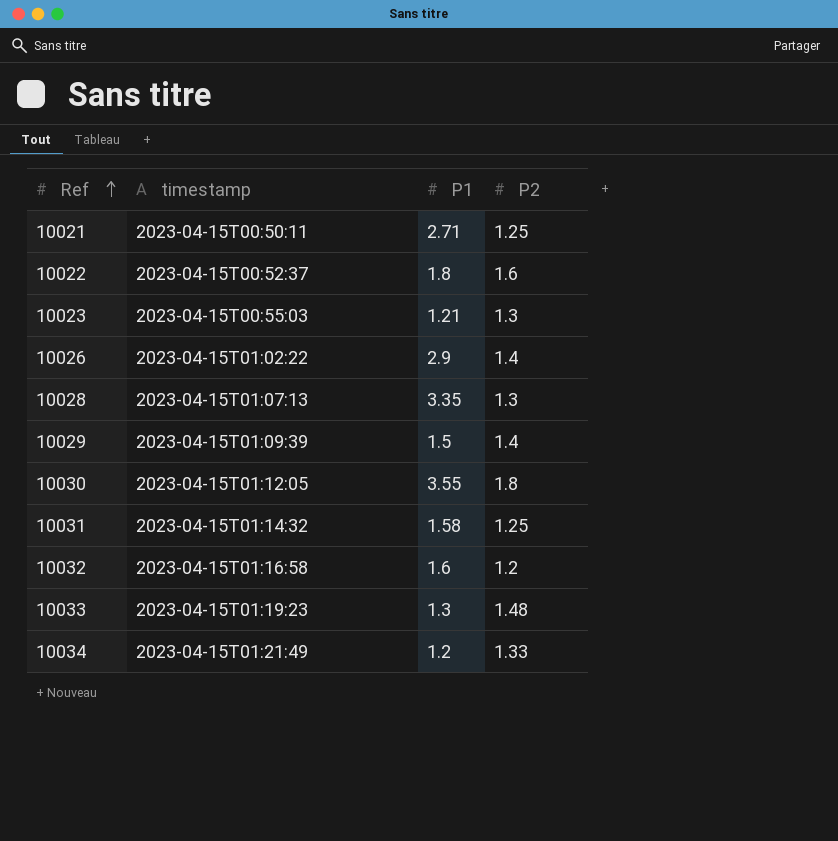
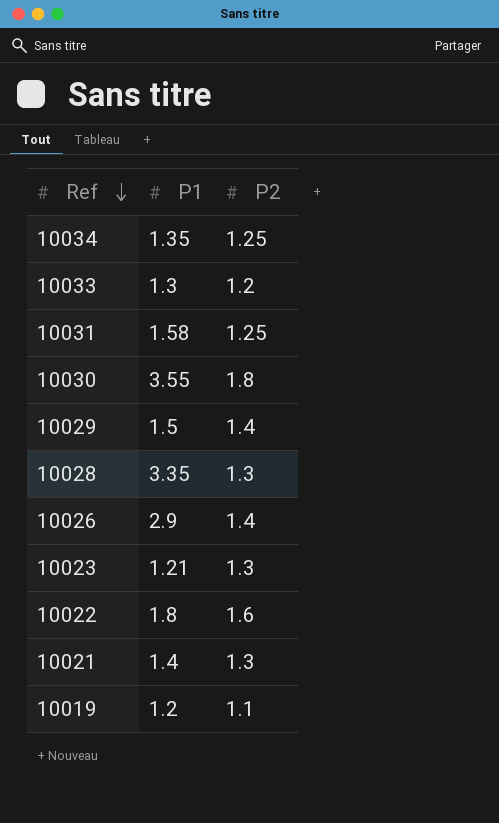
row order: Ref ascending -> Ref descending
column timestamp | position: 2 -> none
row 10032: 2023-04-15T01:16:58 | 1.6 | 1.2 -> none
10034 | P1: 1.2 -> 1.35
10034 | P2: 1.33 -> 1.25
10033 | P2: 1.48 -> 1.2
10021 | P1: 2.71 -> 1.4
10021 | P2: 1.25 -> 1.3
row 10019: none -> 1.2 | 1.1

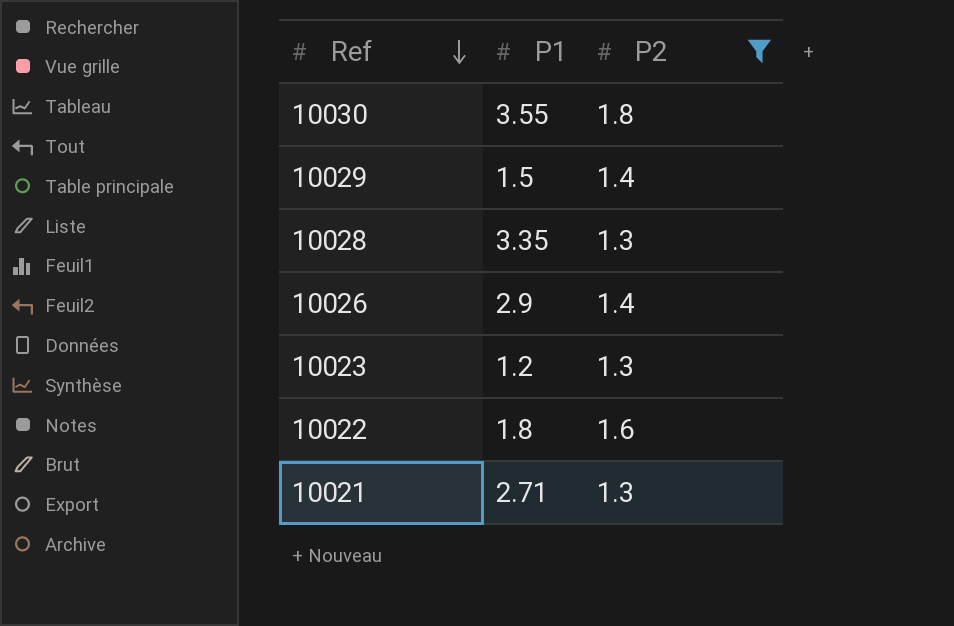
filter: none -> P2 >= 1.3
10023 | P1: 1.21 -> 1.2
10021 | P1: 1.4 -> 2.71

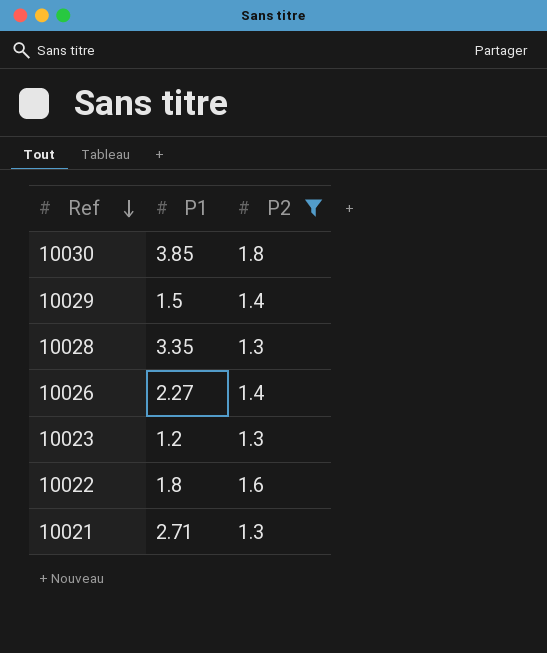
10030 | P1: 3.55 -> 3.85
10026 | P1: 2.9 -> 2.27

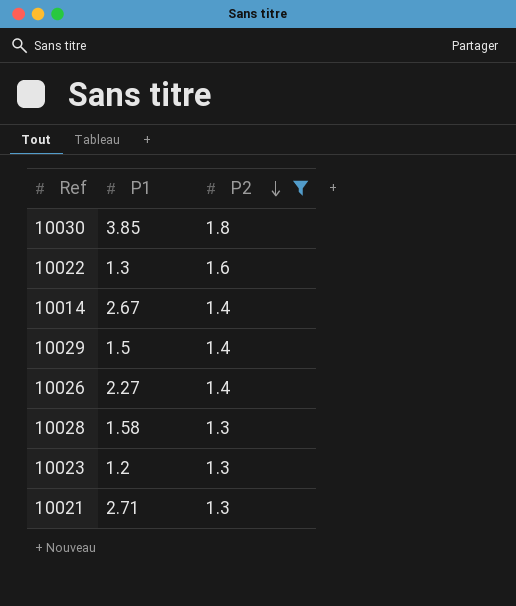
row order: Ref descending -> P2 descending
10022 | P1: 1.8 -> 1.3
row 10014: none -> 2.67 | 1.4
10028 | P1: 3.35 -> 1.58

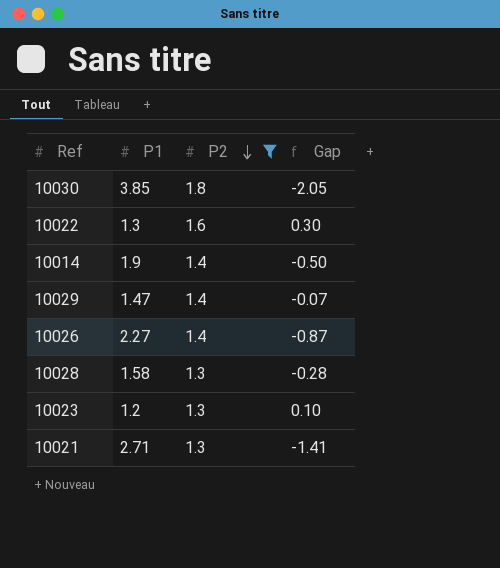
column Gap | formula: none -> [P2] - [P1]
10014 | P1: 2.67 -> 1.9
10029 | P1: 1.5 -> 1.47

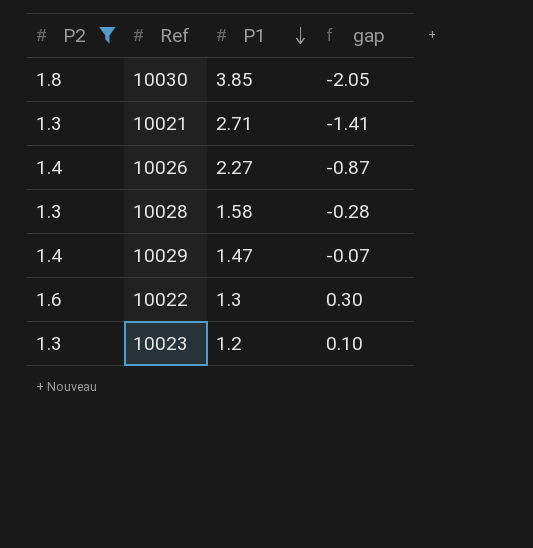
row order: P2 descending -> P1 descending
column P2 | position: 3 -> 1
column name: Gap -> gap
row 10014: 1.9 | 1.4 | -0.50 -> none

